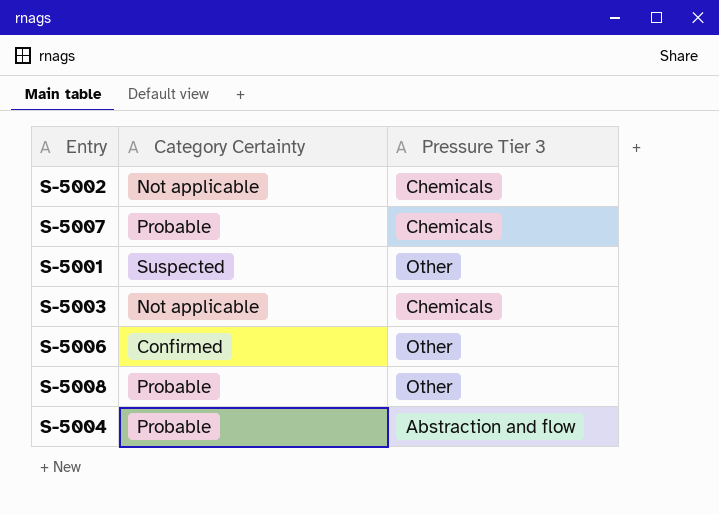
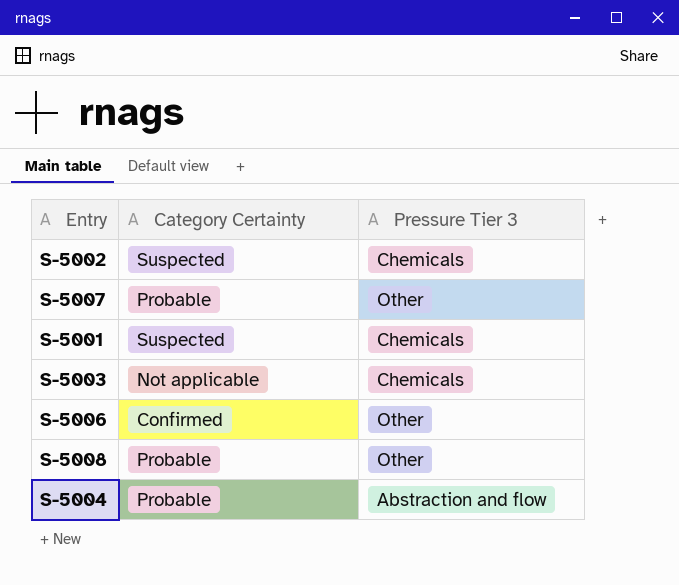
S-5002 | Category Certainty: Not applicable -> Suspected
S-5007 | Pressure Tier 3: Chemicals -> Other
S-5001 | Pressure Tier 3: Other -> Chemicals

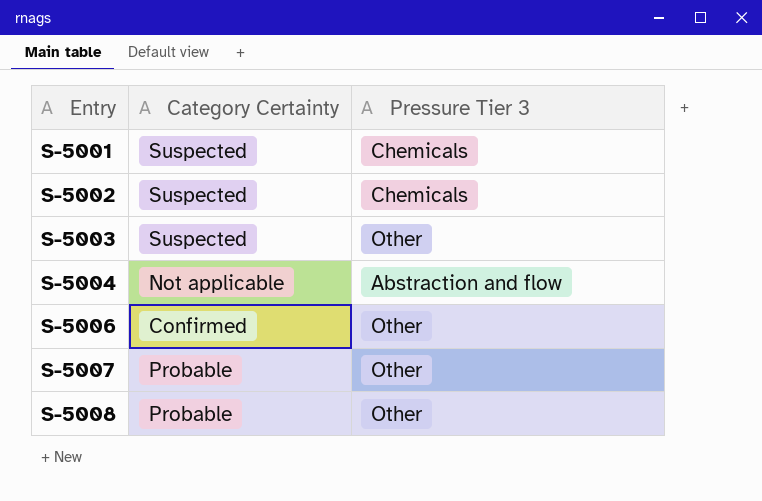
row order: none -> Entry ascending
S-5003 | Category Certainty: Not applicable -> Suspected
S-5003 | Pressure Tier 3: Chemicals -> Other
S-5004 | Category Certainty: Probable -> Not applicable

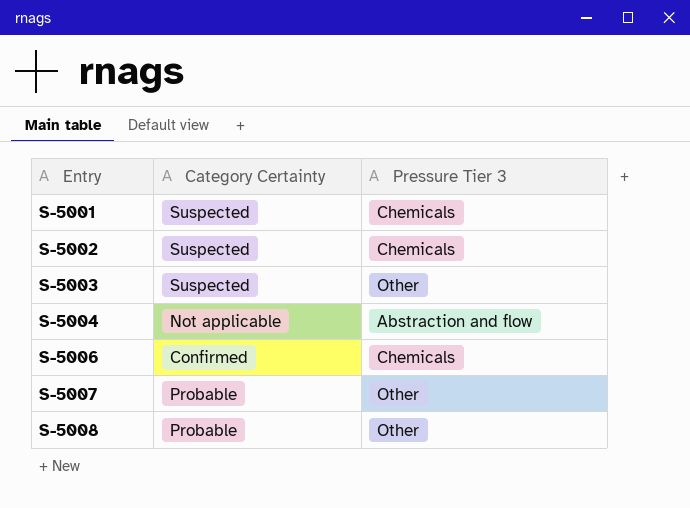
S-5006 | Pressure Tier 3: Other -> Chemicals

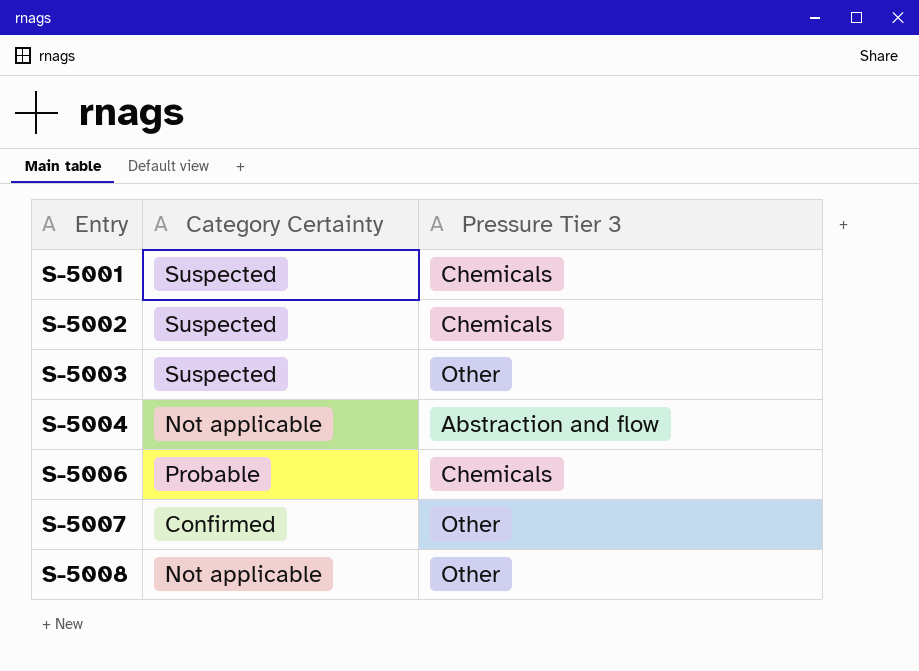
S-5006 | Category Certainty: Confirmed -> Probable
S-5007 | Category Certainty: Probable -> Confirmed
S-5008 | Category Certainty: Probable -> Not applicable

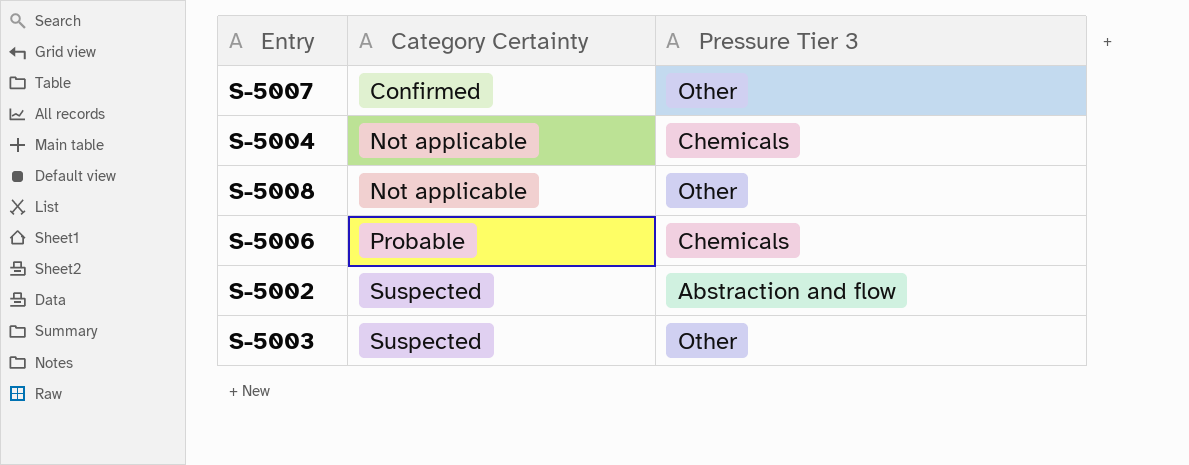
row order: Entry ascending -> Category Certainty ascending
row S-5001: Suspected | Chemicals -> none
S-5004 | Pressure Tier 3: Abstraction and flow -> Chemicals
S-5002 | Pressure Tier 3: Chemicals -> Abstraction and flow

